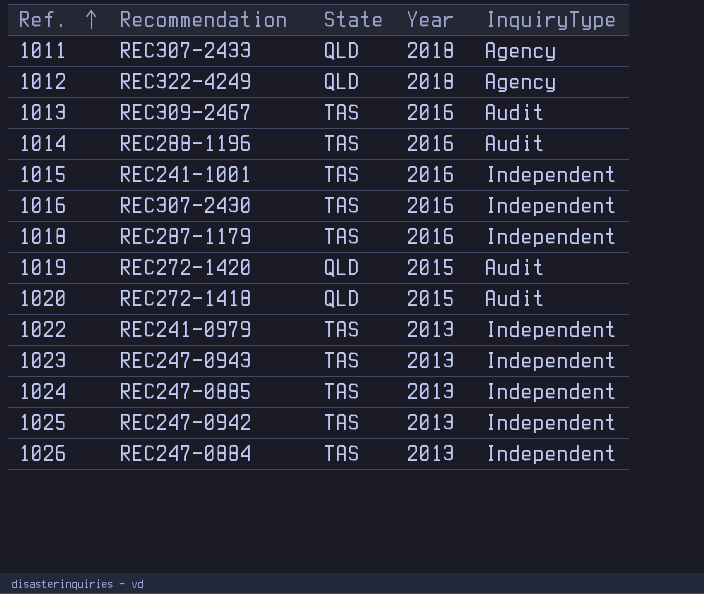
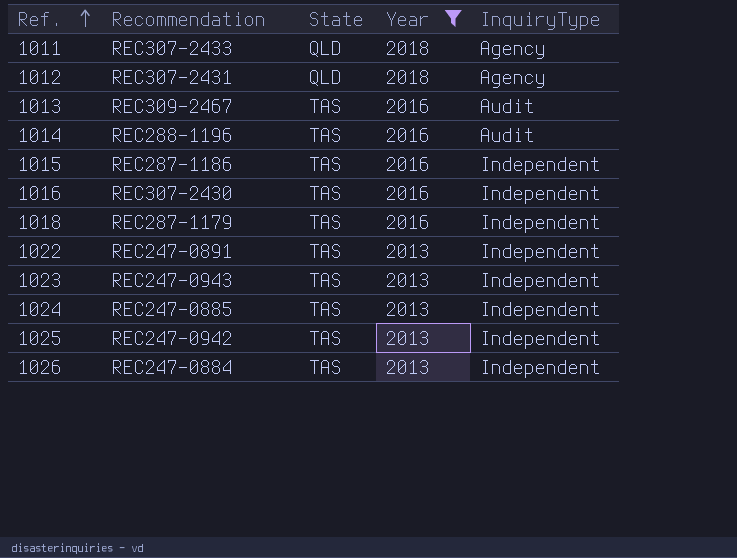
filter: none -> Year != 2015
1012 | Recommendation: REC322-4249 -> REC307-2431
1015 | Recommendation: REC241-1001 -> REC287-1186
1022 | Recommendation: REC241-0979 -> REC247-0891

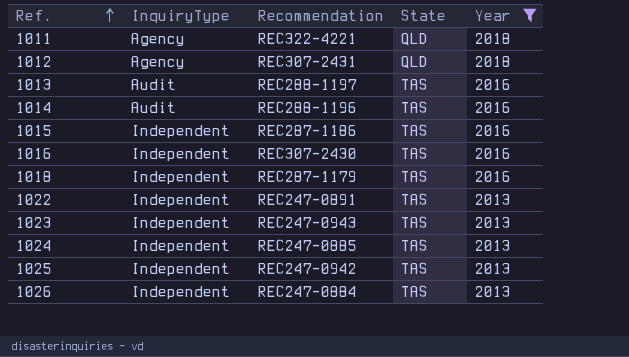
column InquiryType | position: 5 -> 2
1011 | Recommendation: REC307-2433 -> REC322-4221
1013 | Recommendation: REC309-2467 -> REC288-1197

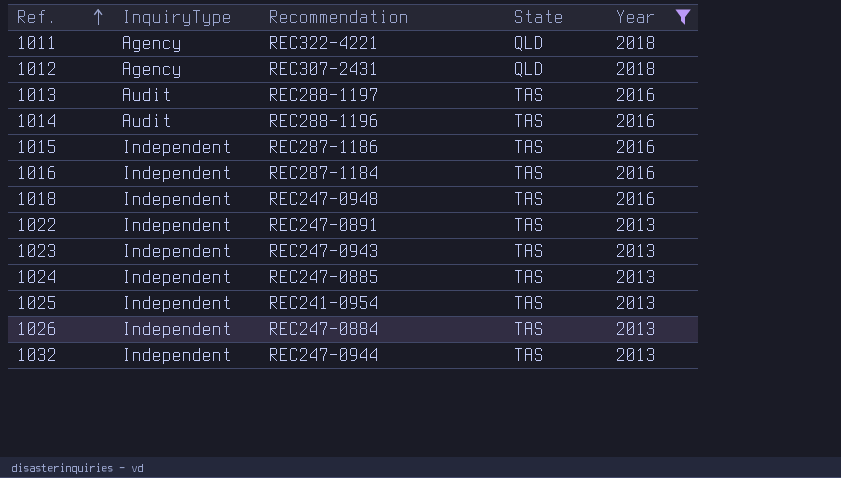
1016 | Recommendation: REC307-2430 -> REC287-1184
1018 | Recommendation: REC287-1179 -> REC247-0948
1025 | Recommendation: REC247-0942 -> REC241-0954
row 1032: none -> Independent | REC247-0944 | TAS | 2013

